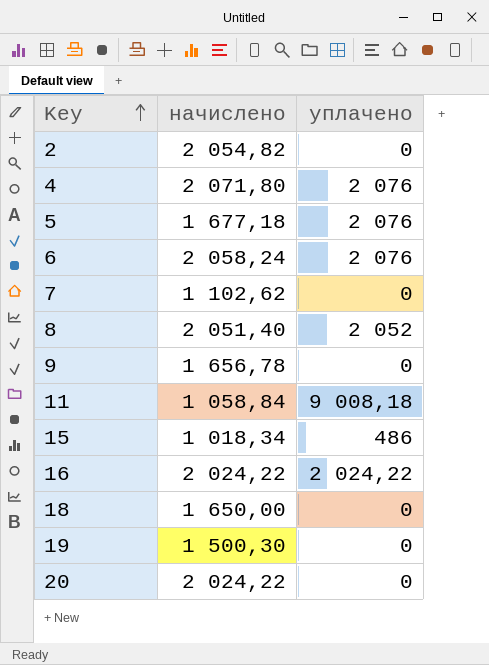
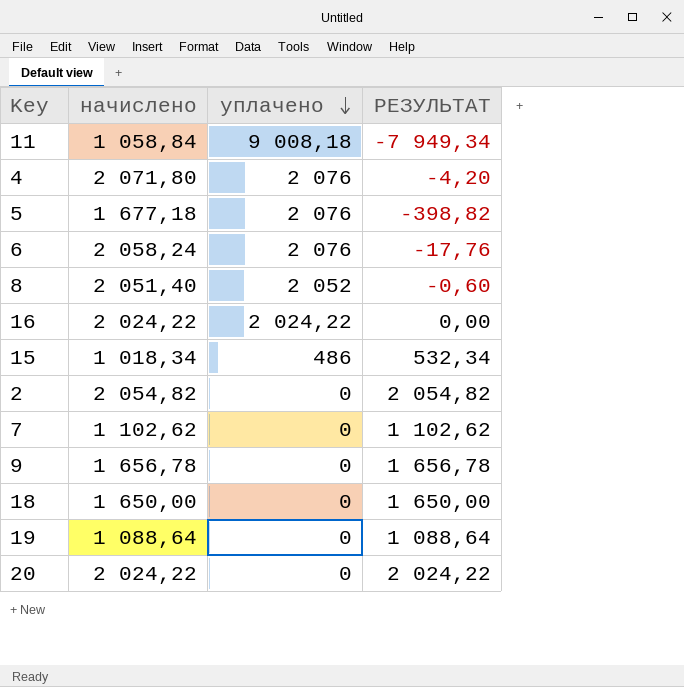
row order: Key ascending -> уплачено descending
column РЕЗУЛЬТАТ | formula: none -> [начислено] - [уплачено]
19 | начислено: 1 500,30 -> 1 088,64

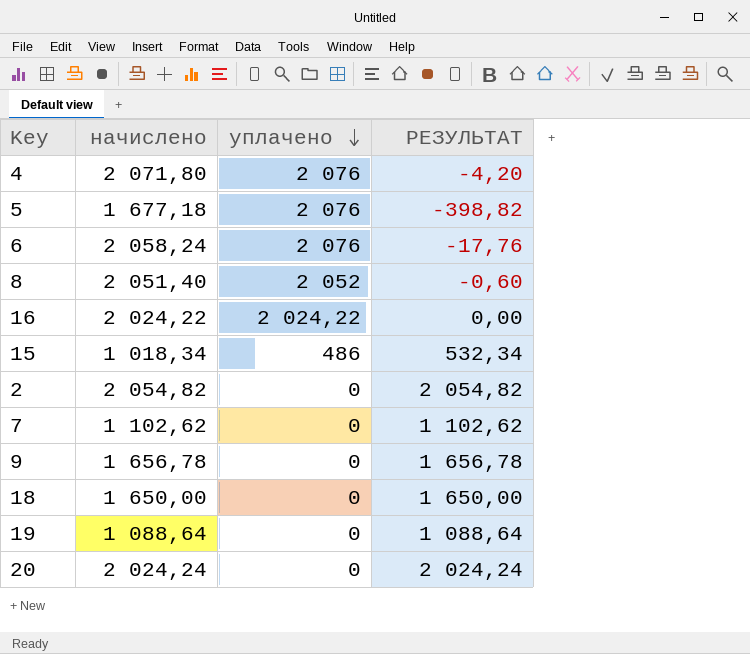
row 11: 1 058,84 | 9 008,18 | -7 949,34 -> none
20 | начислено: 2 024,22 -> 2 024,24
20 | РЕЗУЛЬТАТ: 2 024,22 -> 2 024,24

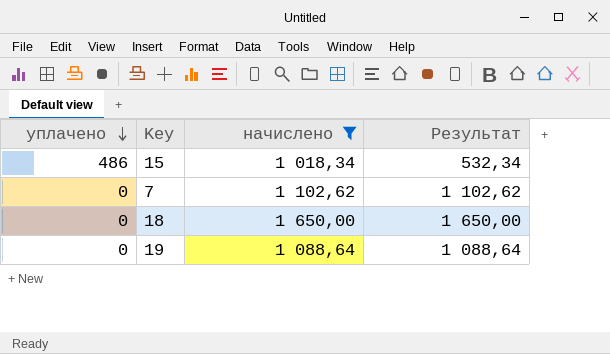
filter: none -> начислено <= 1 650,00
column уплачено | position: 3 -> 1
column name: РЕЗУЛЬТАТ -> Результат

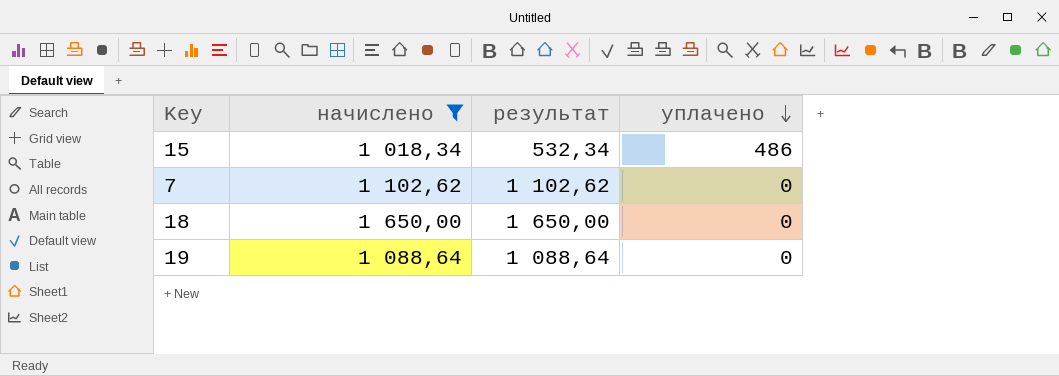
column name: Результат -> результат
column уплачено | position: 1 -> 4

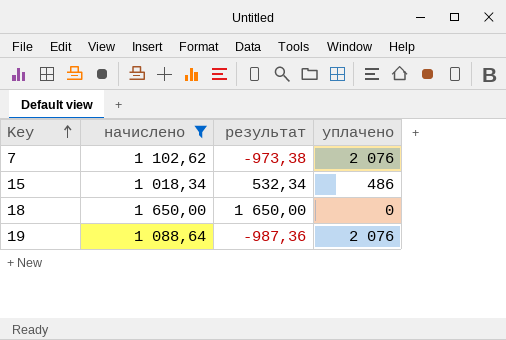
row order: уплачено descending -> Key ascending
7 | результат: 1 102,62 -> -973,38
7 | уплачено: 0 -> 2 076
19 | результат: 1 088,64 -> -987,36
19 | уплачено: 0 -> 2 076

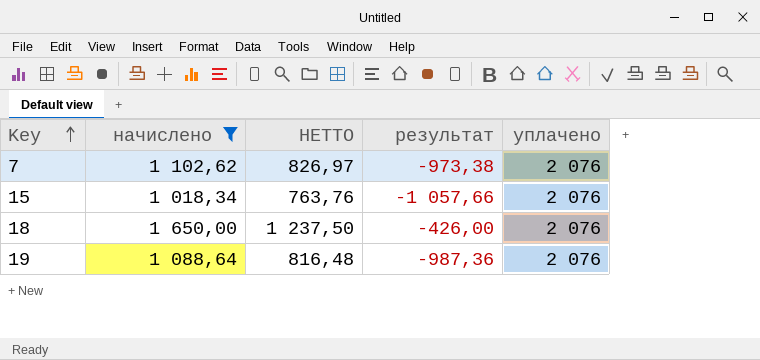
column НЕТТО | formula: none -> [начислено] * 0,75
15 | результат: 532,34 -> -1 057,66
15 | уплачено: 486 -> 2 076
18 | результат: 1 650,00 -> -426,00
18 | уплачено: 0 -> 2 076

